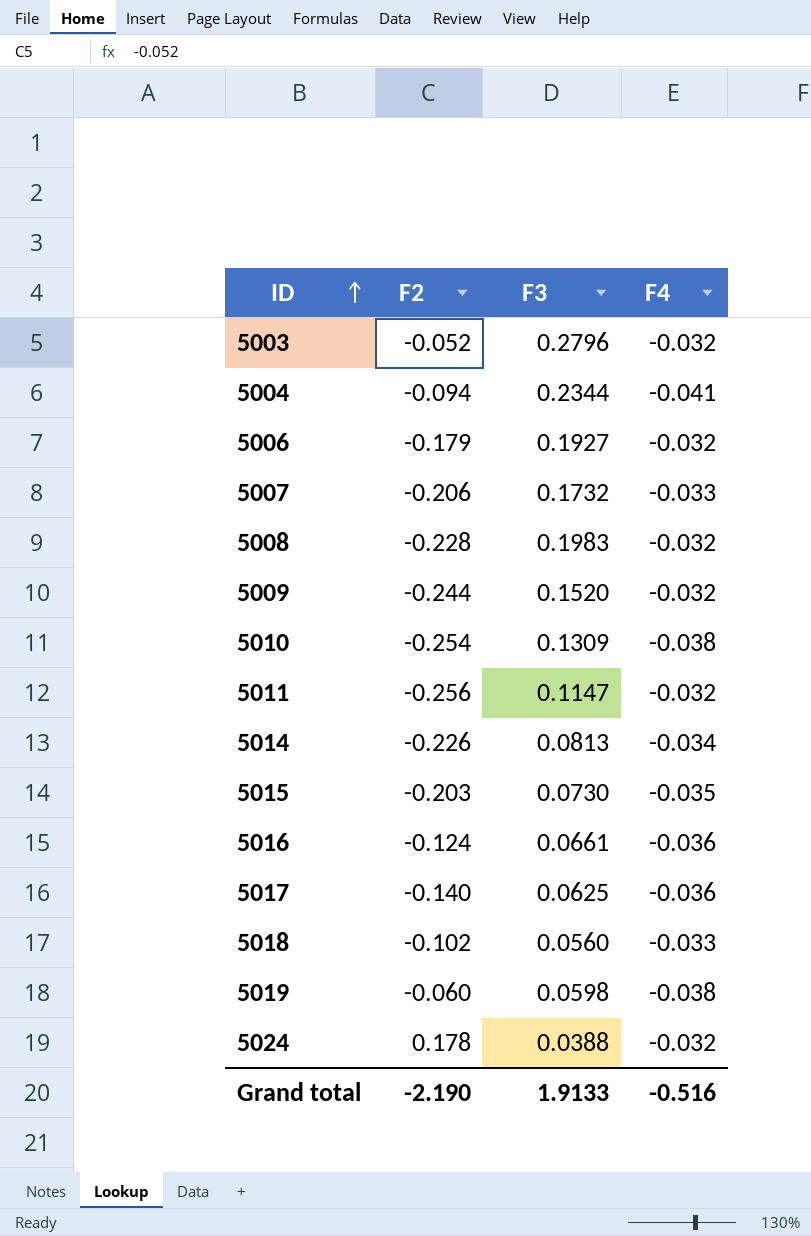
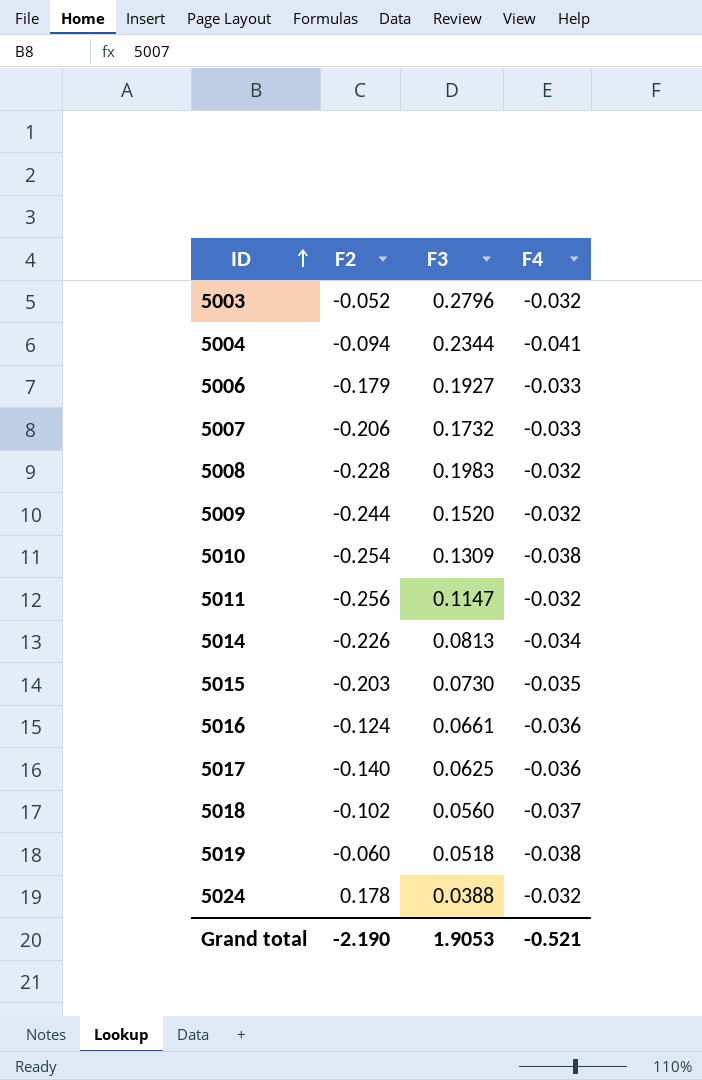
5006 | F4: -0.032 -> -0.033
5018 | F4: -0.033 -> -0.037
5019 | F3: 0.0598 -> 0.0518
Grand total | F3: 1.9133 -> 1.9053
Grand total | F4: -0.516 -> -0.521

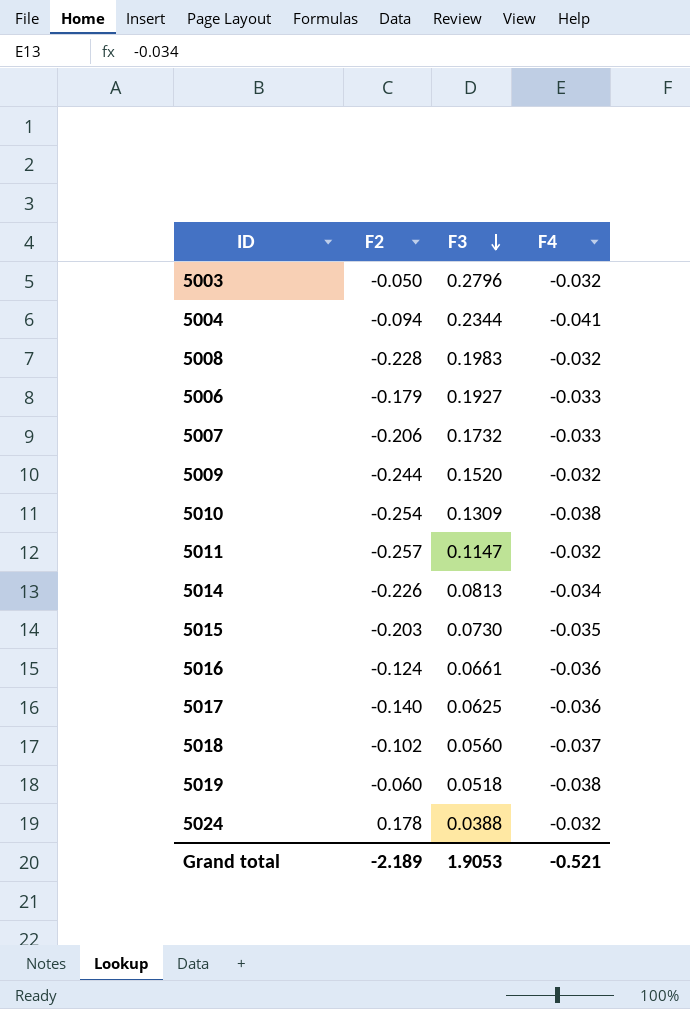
row order: ID ascending -> F3 descending
5003 | F2: -0.052 -> -0.050
5011 | F2: -0.256 -> -0.257
Grand total | F2: -2.190 -> -2.189

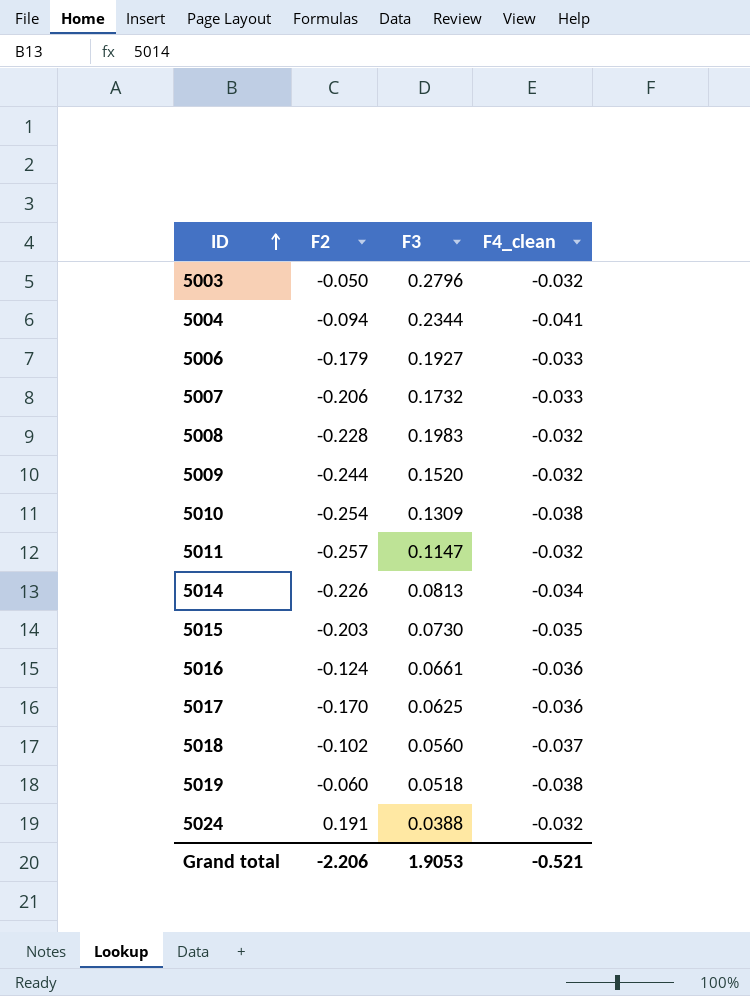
row order: F3 descending -> ID ascending
column name: F4 -> F4_clean
5017 | F2: -0.140 -> -0.170
5024 | F2: 0.178 -> 0.191
Grand total | F2: -2.189 -> -2.206

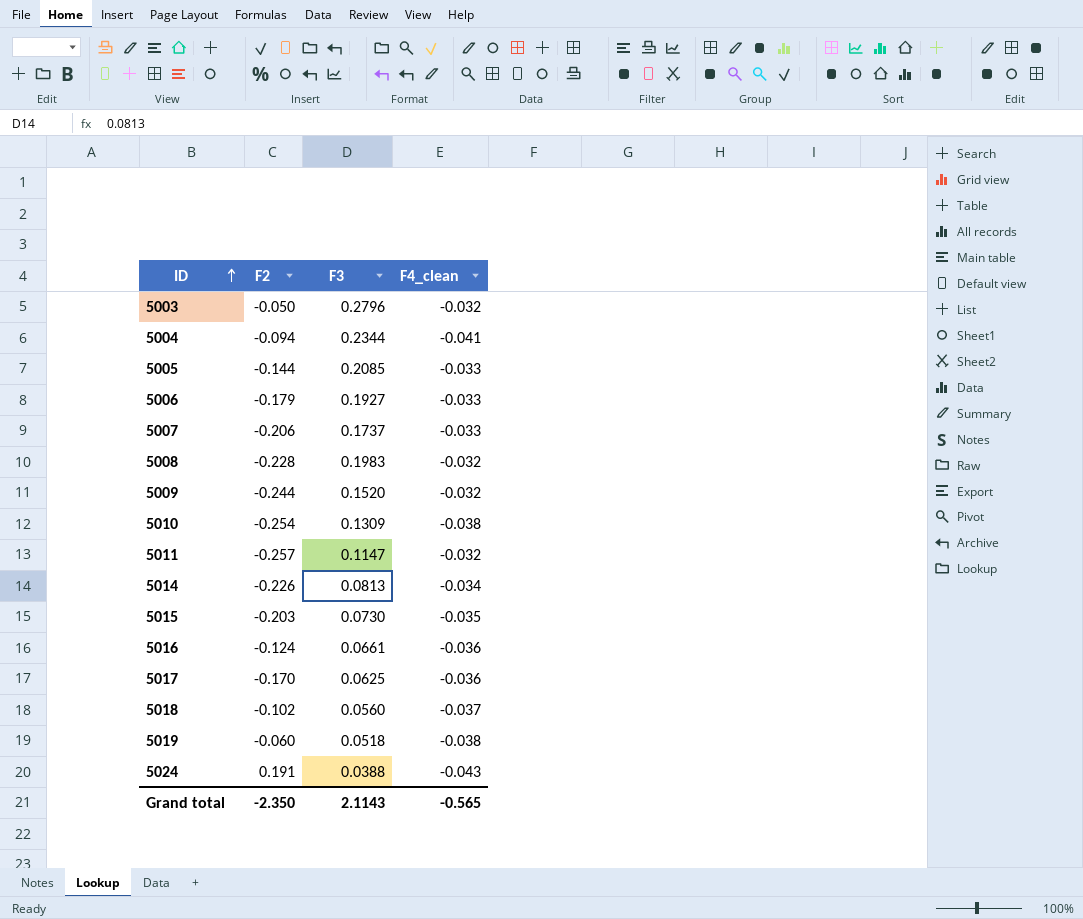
row 5005: none -> -0.144 | 0.2085 | -0.033
5007 | F3: 0.1732 -> 0.1737
5024 | F4_clean: -0.032 -> -0.043
Grand total | F2: -2.206 -> -2.350
Grand total | F3: 1.9053 -> 2.1143
Grand total | F4_clean: -0.521 -> -0.565

